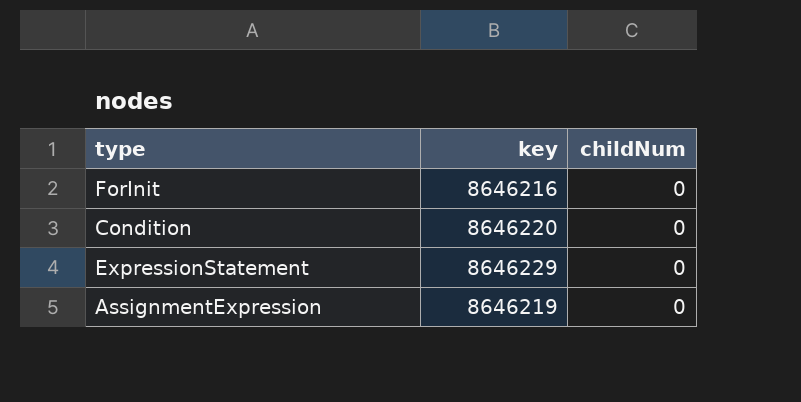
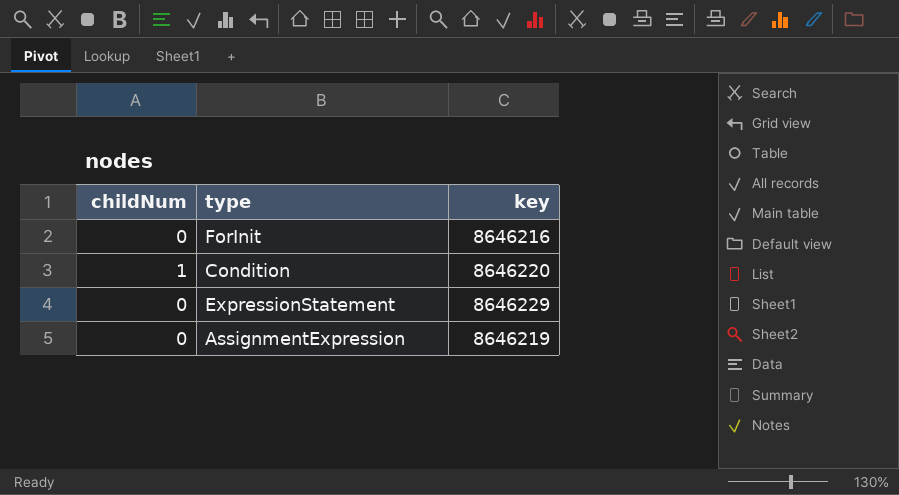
column childNum | position: 3 -> 1
Condition | childNum: 0 -> 1

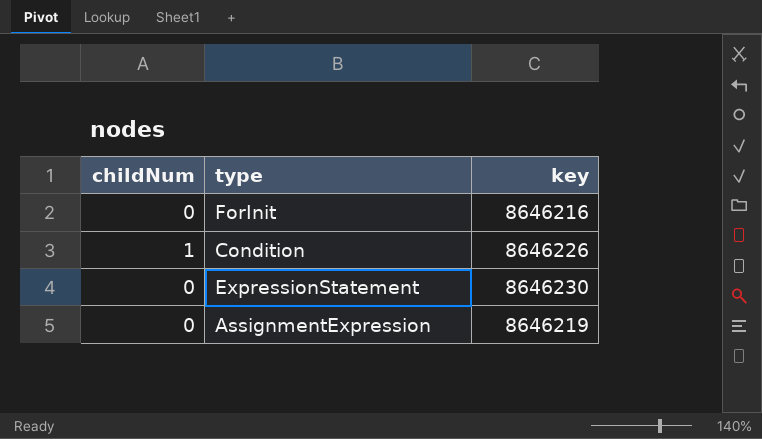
Condition | key: 8646220 -> 8646226
ExpressionStatement | key: 8646229 -> 8646230

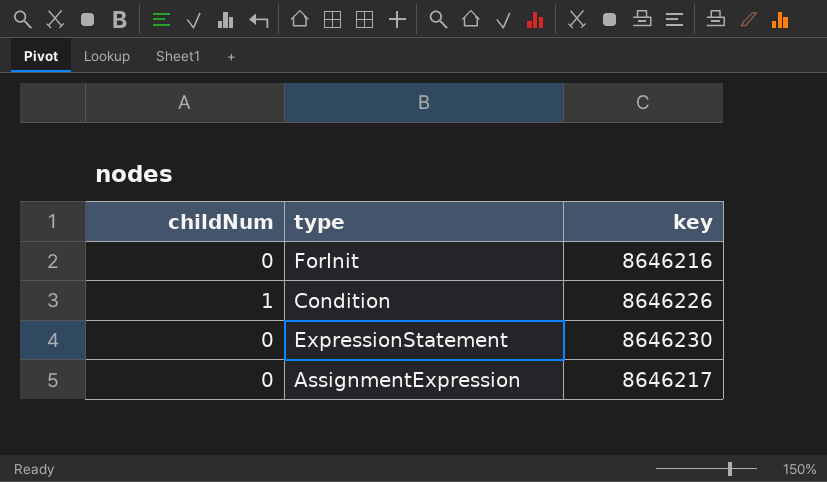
AssignmentExpression | key: 8646219 -> 8646217

